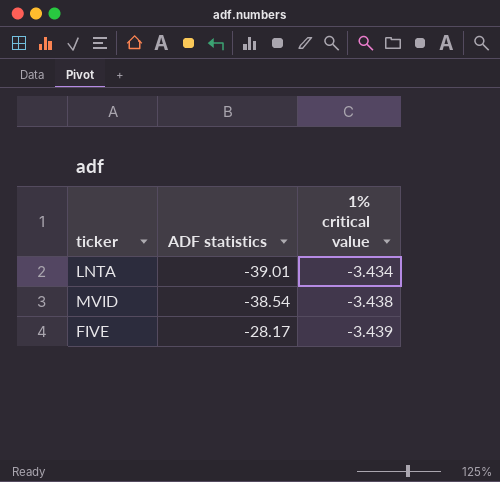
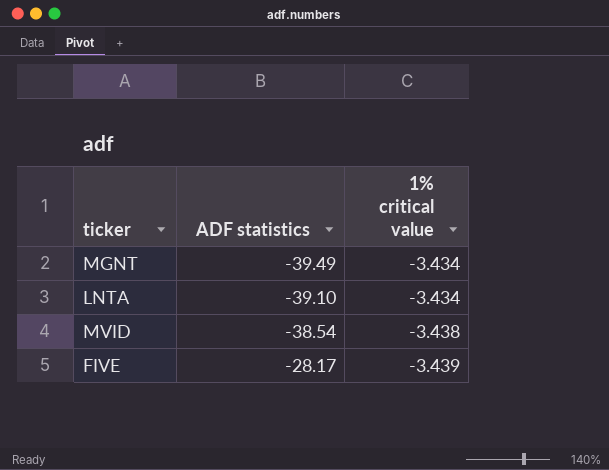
row MGNT: none -> -39.49 | -3.434
LNTA | ADF statistics: -39.01 -> -39.10

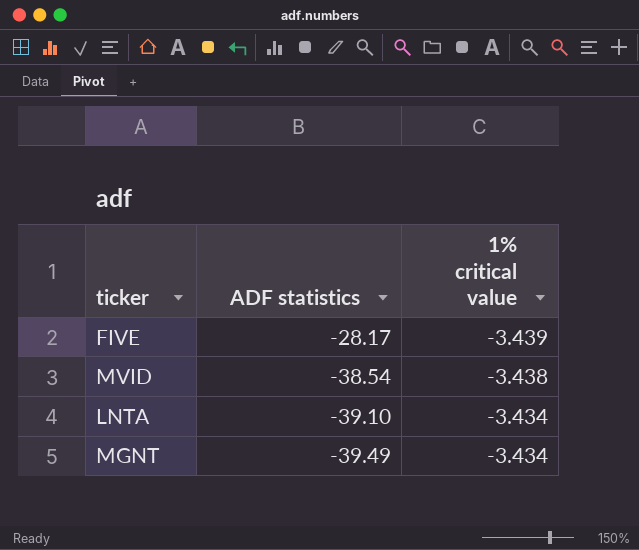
row order: ADF statistics ascending -> ADF statistics descending

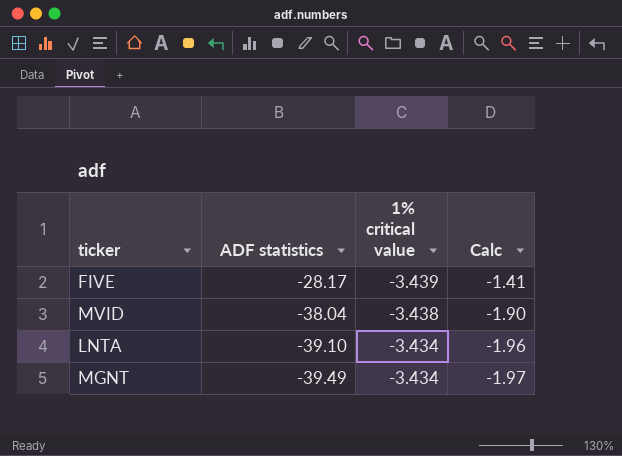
column Calc | formula: none -> [ADF statistics] * 0.05
MVID | ADF statistics: -38.54 -> -38.04

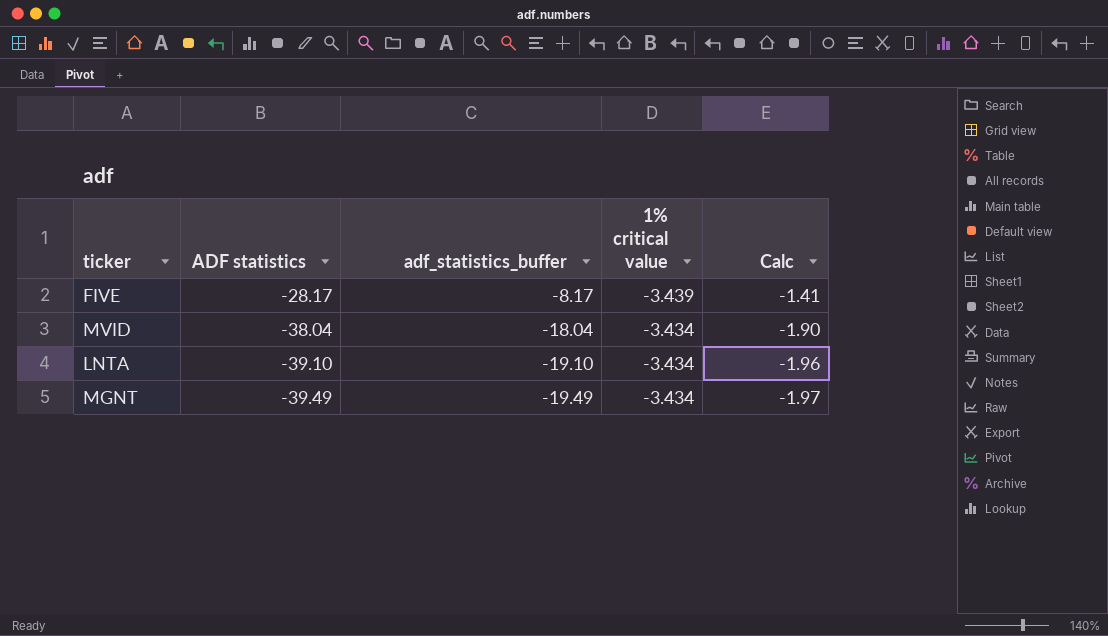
column adf_statistics_buffer | formula: none -> [ADF statistics] + 20
MVID | 1% critical value: -3.438 -> -3.434

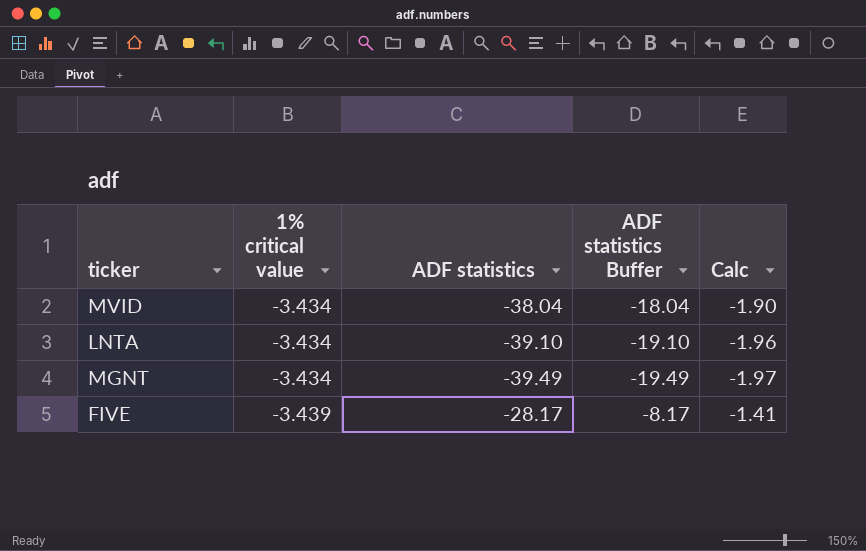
row order: ADF statistics descending -> 1% critical value descending
column 1% critical value | position: 4 -> 2
column name: adf_statistics_buffer -> ADF statistics Buffer

